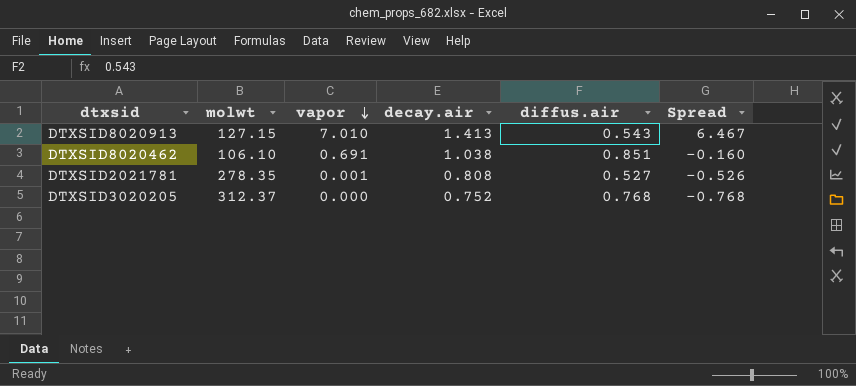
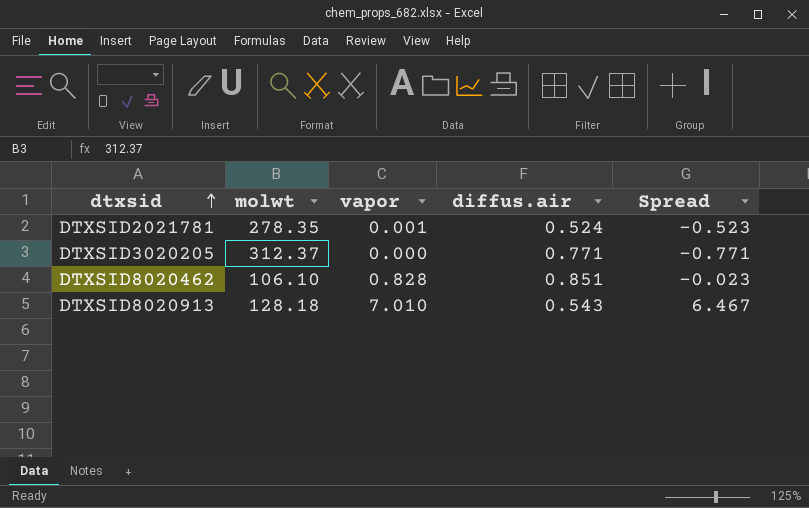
row order: vapor descending -> dtxsid ascending
column decay.air | position: 4 -> none
DTXSID2021781 | diffus.air: 0.527 -> 0.524
DTXSID2021781 | Spread: -0.526 -> -0.523
DTXSID3020205 | diffus.air: 0.768 -> 0.771
DTXSID3020205 | Spread: -0.768 -> -0.771
DTXSID8020462 | vapor: 0.691 -> 0.828
DTXSID8020462 | Spread: -0.160 -> -0.023
DTXSID8020913 | molwt: 127.15 -> 128.18

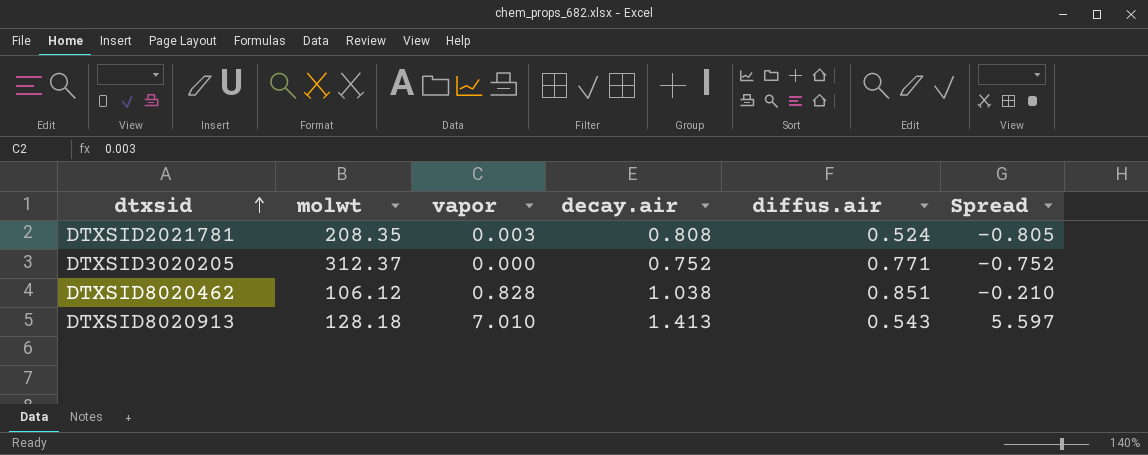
column decay.air | position: none -> 4
column Spread | formula: [vapor] - [diffus.air] -> [vapor] - [decay.air]
DTXSID2021781 | molwt: 278.35 -> 208.35
DTXSID2021781 | vapor: 0.001 -> 0.003
DTXSID8020462 | molwt: 106.10 -> 106.12

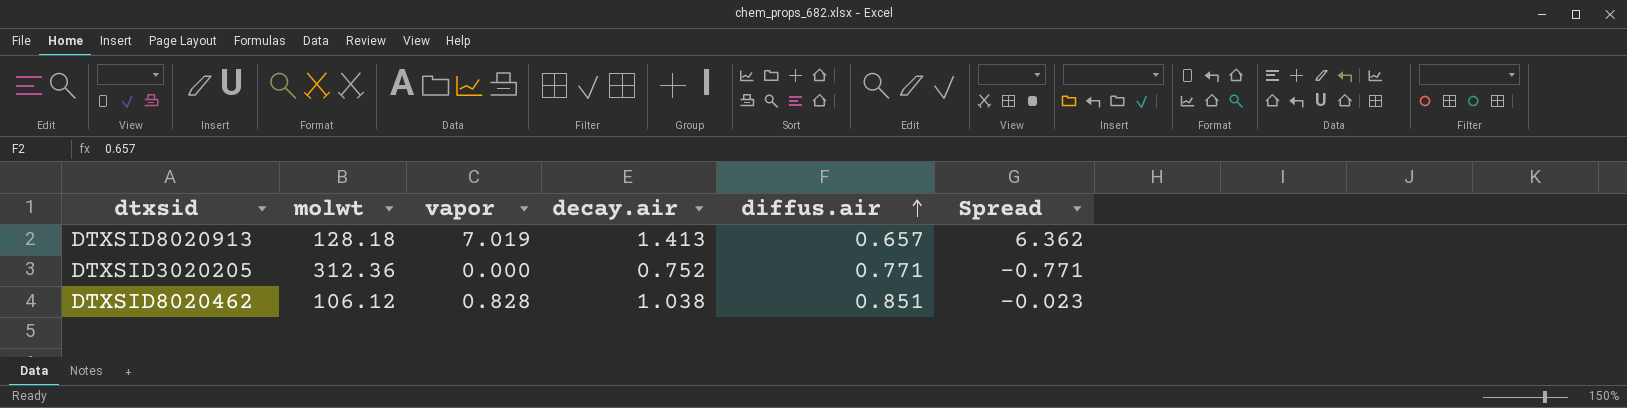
row order: dtxsid ascending -> diffus.air ascending
column Spread | formula: [vapor] - [decay.air] -> [vapor] - [diffus.air]
row DTXSID2021781: 208.35 | 0.003 | 0.808 | 0.524 | -0.805 -> none
DTXSID8020913 | vapor: 7.010 -> 7.019
DTXSID8020913 | diffus.air: 0.543 -> 0.657
DTXSID3020205 | molwt: 312.37 -> 312.36

